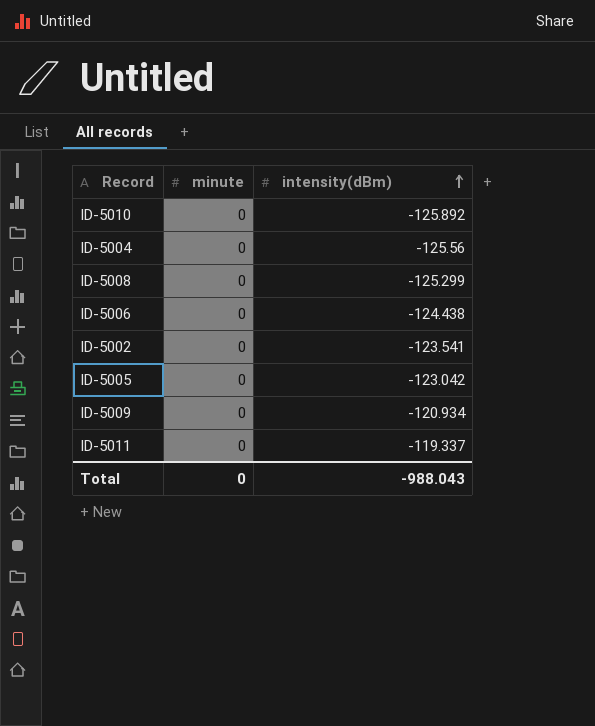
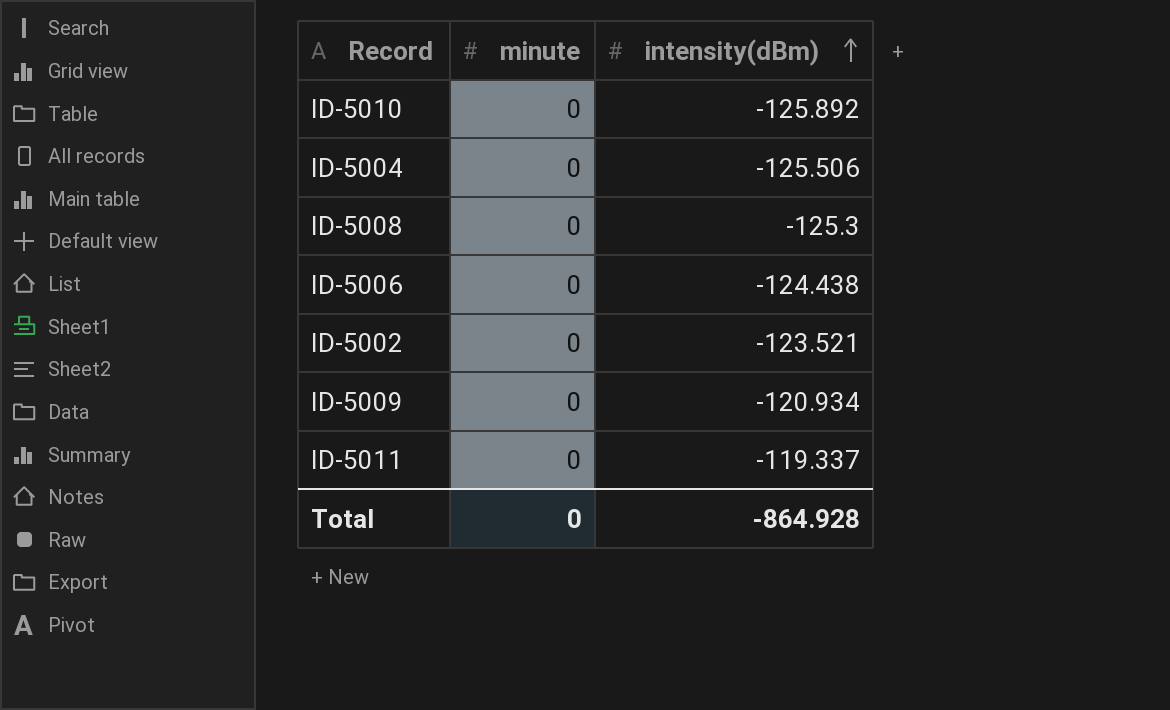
row ID-5005: 0 | -123.042 -> none
ID-5004 | intensity(dBm): -125.56 -> -125.506
ID-5008 | intensity(dBm): -125.299 -> -125.3
ID-5002 | intensity(dBm): -123.541 -> -123.521
Total | intensity(dBm): -988.043 -> -864.928

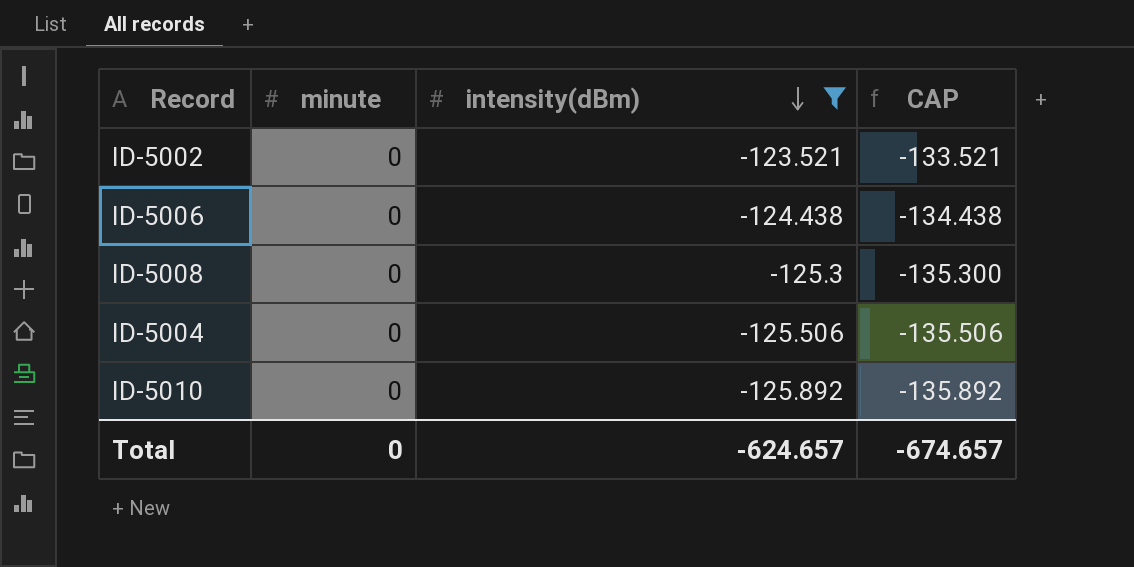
filter: none -> intensity(dBm) <= -123.521
row order: intensity(dBm) ascending -> intensity(dBm) descending
column CAP | formula: none -> [intensity(dBm)] - 10
Total | intensity(dBm): -864.928 -> -624.657

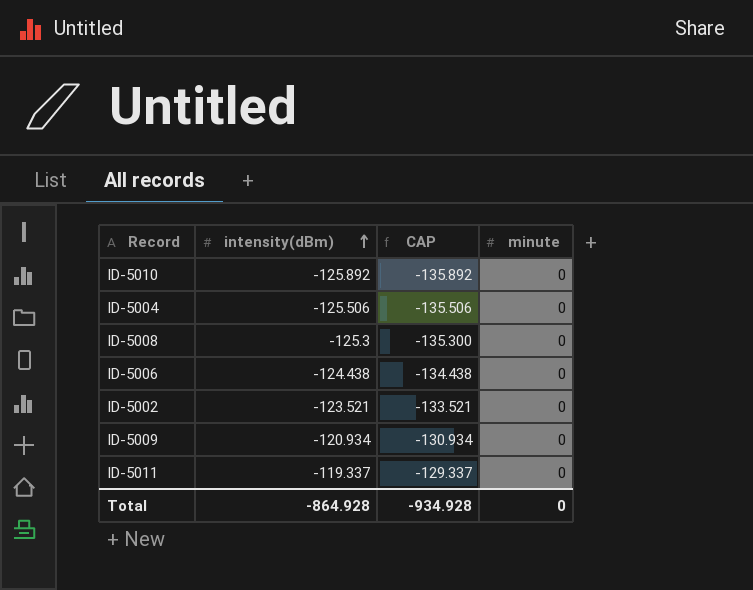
filter: intensity(dBm) <= -123.521 -> none
row order: intensity(dBm) descending -> intensity(dBm) ascending
column minute | position: 2 -> 4
Total | intensity(dBm): -624.657 -> -864.928
Total | CAP: -674.657 -> -934.928

